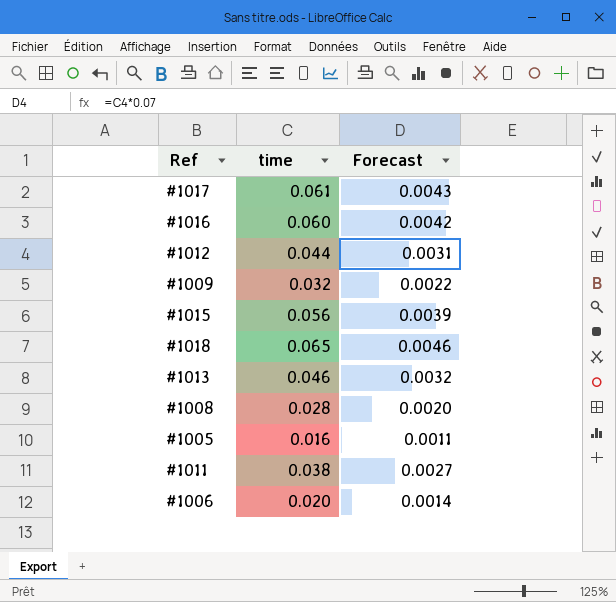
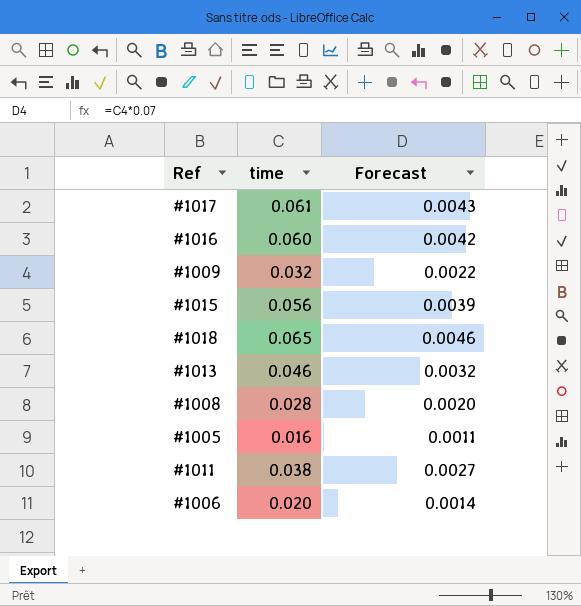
row #1012: 0.044 | 0.0031 -> none

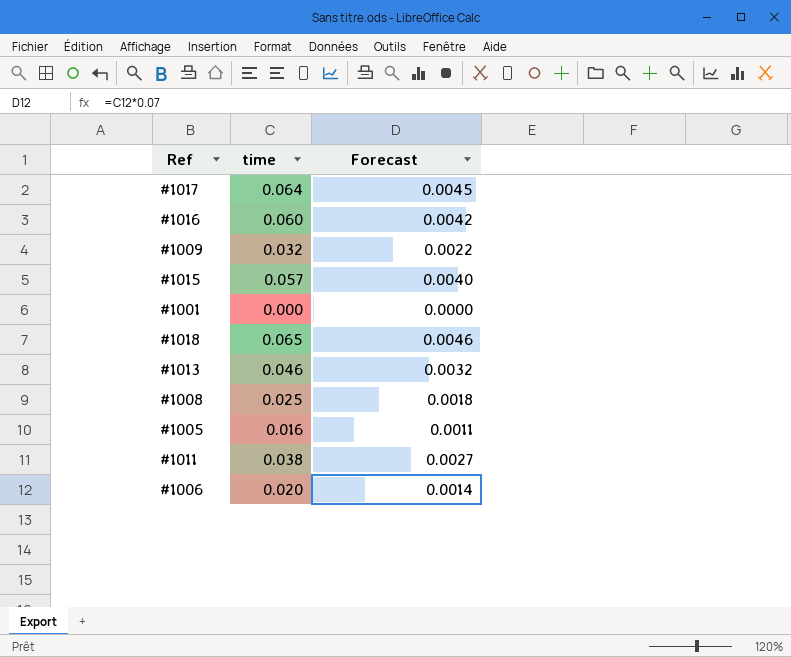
#1017 | time: 0.061 -> 0.064
#1017 | Forecast: 0.0043 -> 0.0045
#1015 | time: 0.056 -> 0.057
#1015 | Forecast: 0.0039 -> 0.0040
row #1001: none -> 0.000 | 0.0000
#1008 | time: 0.028 -> 0.025
#1008 | Forecast: 0.0020 -> 0.0018

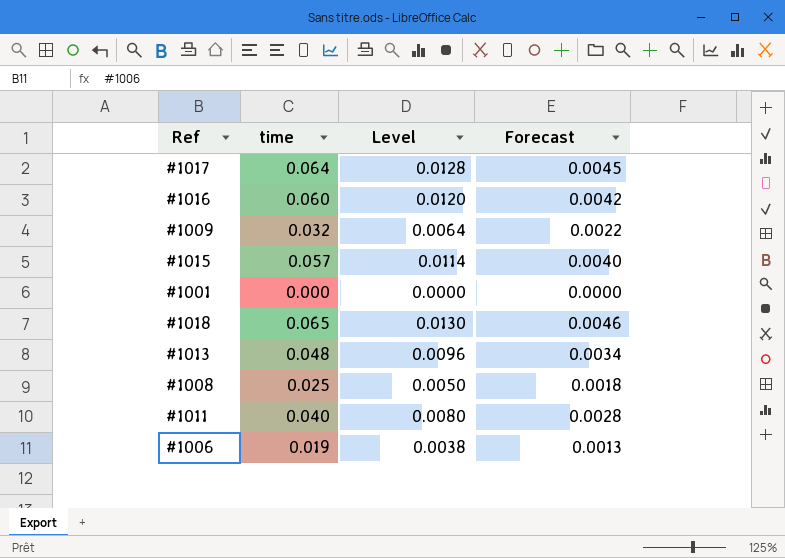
column Level | formula: none -> [time] * 0.2
row #1005: 0.016 | 0.0011 -> none
#1013 | time: 0.046 -> 0.048
#1013 | Forecast: 0.0032 -> 0.0034
#1011 | time: 0.038 -> 0.040
#1011 | Forecast: 0.0027 -> 0.0028
#1006 | time: 0.020 -> 0.019
#1006 | Forecast: 0.0014 -> 0.0013

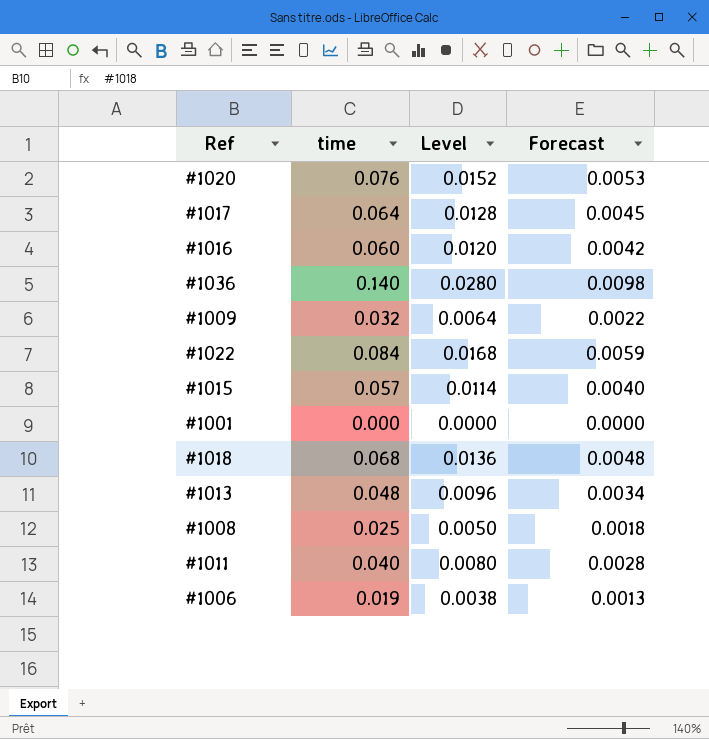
row #1020: none -> 0.076 | 0.0152 | 0.0053
row #1036: none -> 0.140 | 0.0280 | 0.0098
row #1022: none -> 0.084 | 0.0168 | 0.0059
#1018 | time: 0.065 -> 0.068
#1018 | Level: 0.0130 -> 0.0136
#1018 | Forecast: 0.0046 -> 0.0048

